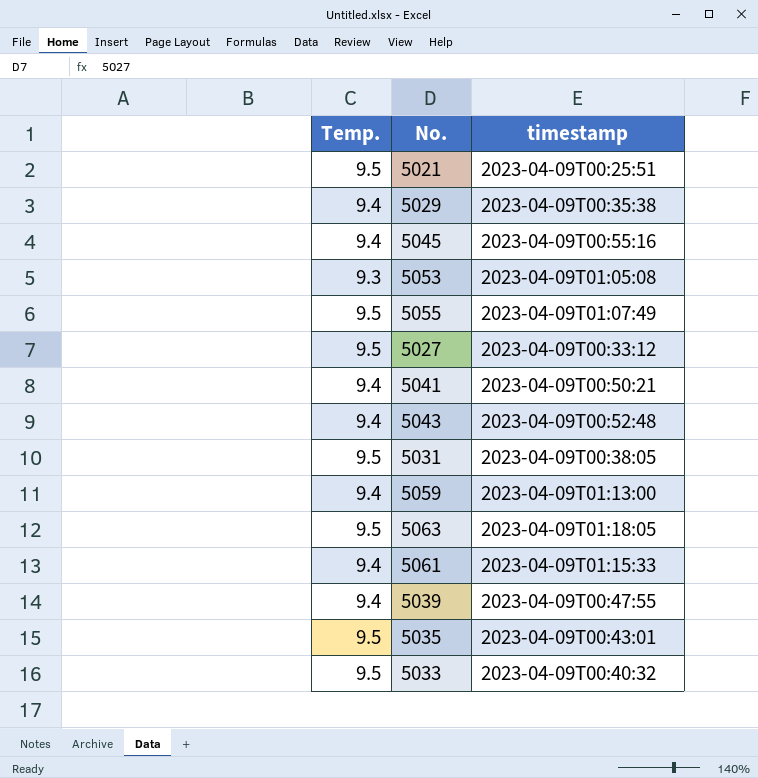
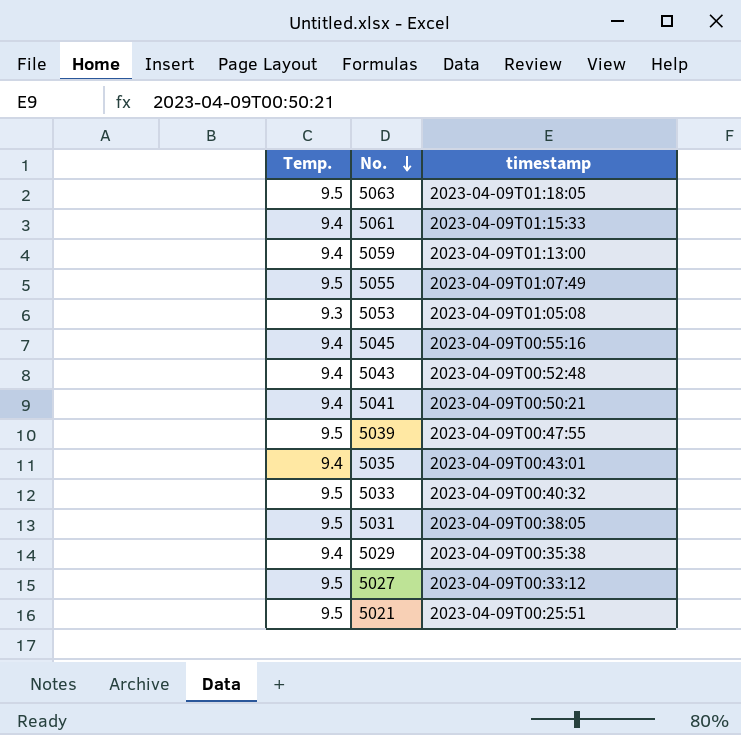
row order: none -> No. descending
5039 | Temp.: 9.4 -> 9.5
5035 | Temp.: 9.5 -> 9.4

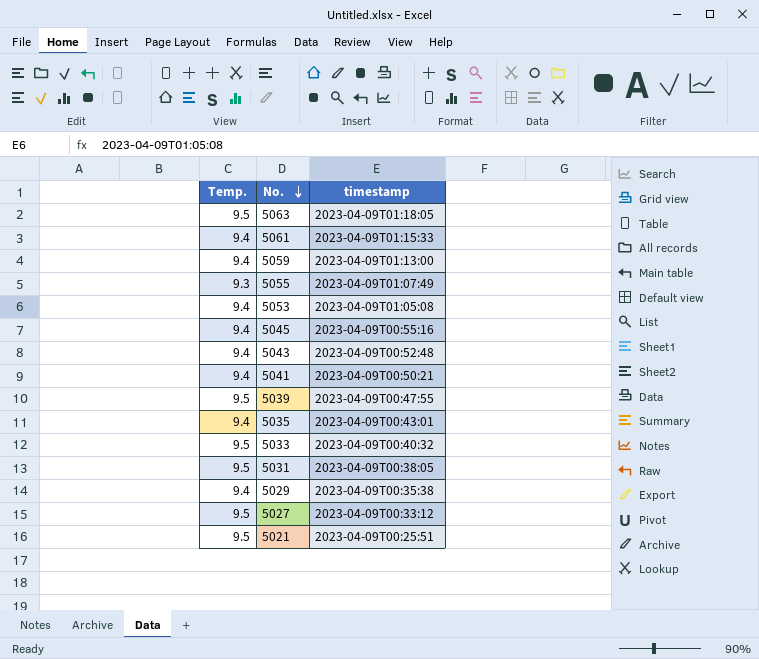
5055 | Temp.: 9.5 -> 9.3
5053 | Temp.: 9.3 -> 9.4

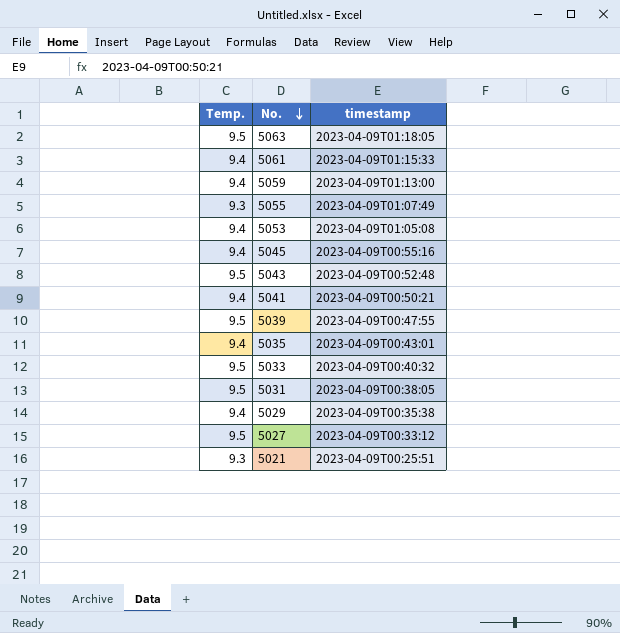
5043 | Temp.: 9.4 -> 9.5
5021 | Temp.: 9.5 -> 9.3

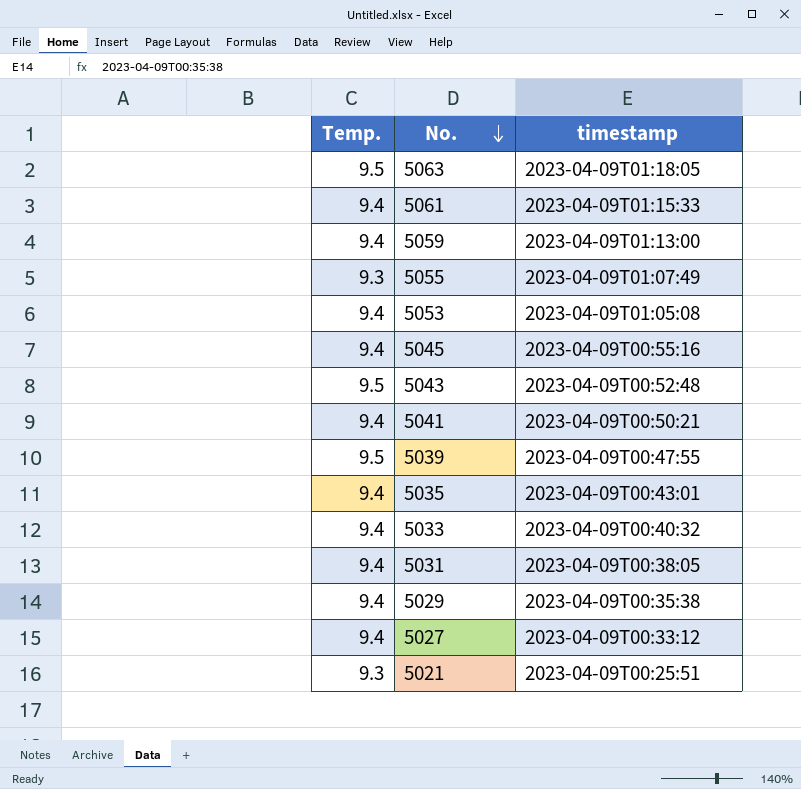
5033 | Temp.: 9.5 -> 9.4
5031 | Temp.: 9.5 -> 9.4
5027 | Temp.: 9.5 -> 9.4

